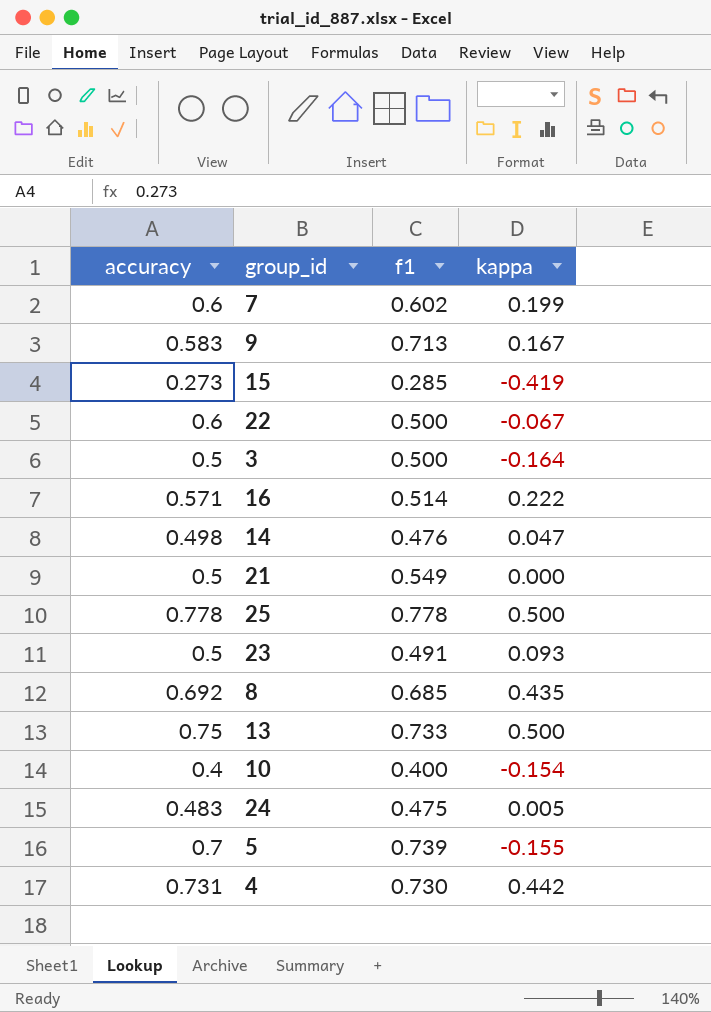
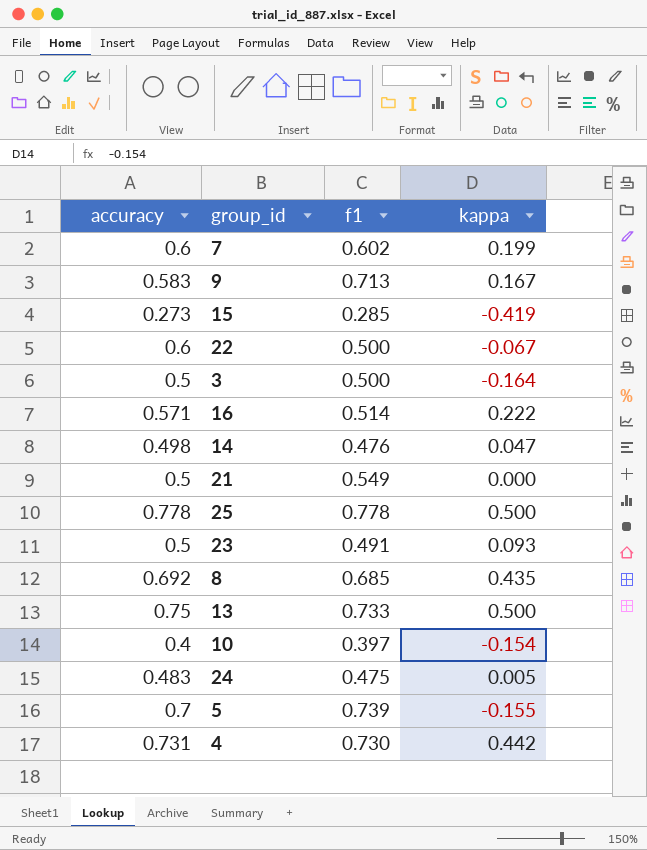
10 | f1: 0.400 -> 0.397

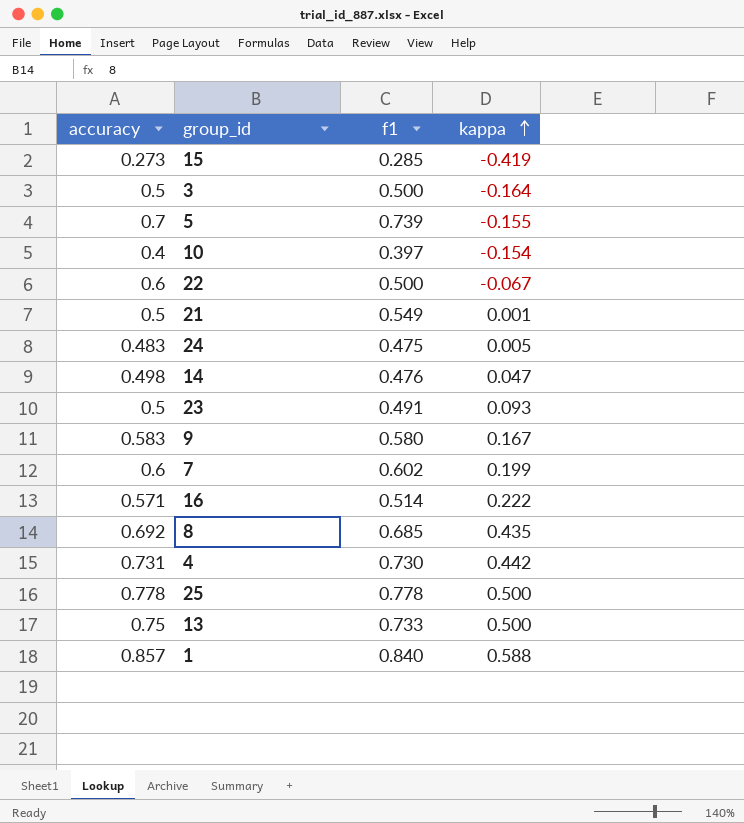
row order: none -> kappa ascending
21 | kappa: 0.000 -> 0.001
9 | f1: 0.713 -> 0.580
row 1: none -> 0.857 | 0.840 | 0.588

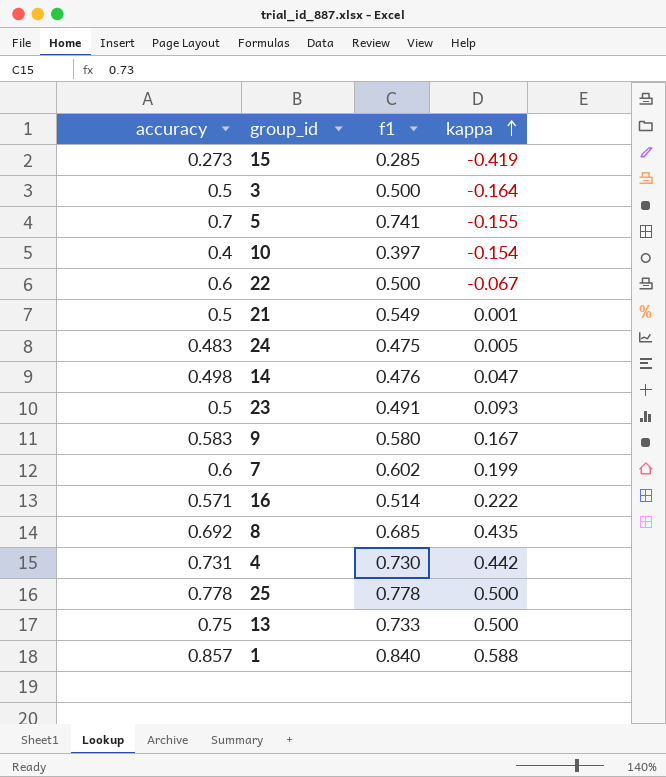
5 | f1: 0.739 -> 0.741

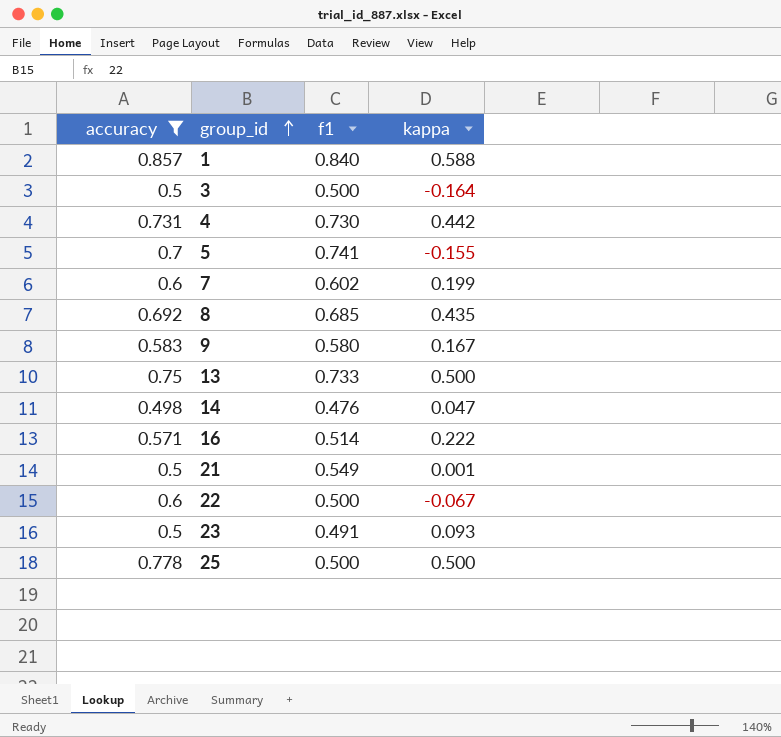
filter: none -> accuracy >= 0.498
row order: kappa ascending -> group_id ascending
25 | f1: 0.778 -> 0.500

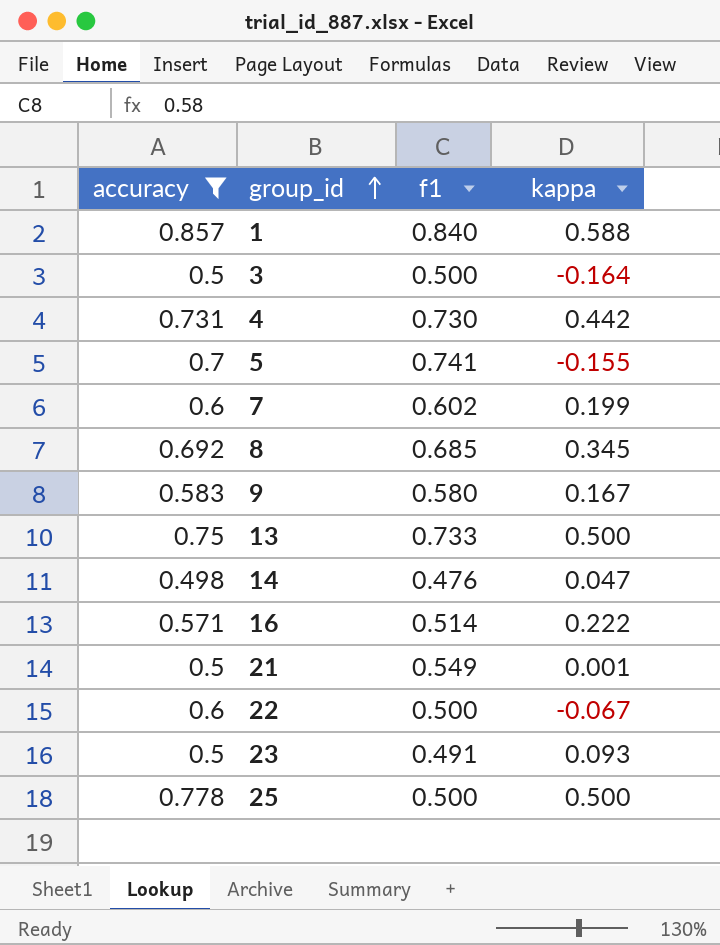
8 | kappa: 0.435 -> 0.345

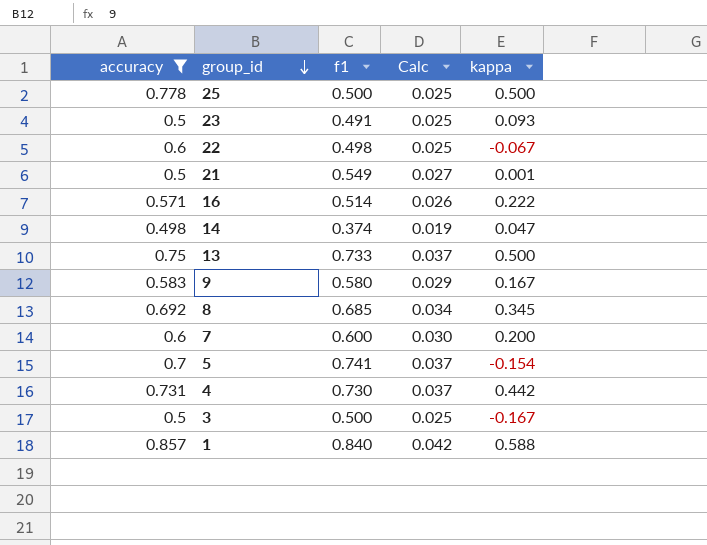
row order: group_id ascending -> group_id descending
column Calc | formula: none -> [f1] * 0.05
22 | f1: 0.500 -> 0.498
14 | f1: 0.476 -> 0.374
7 | f1: 0.602 -> 0.600
7 | kappa: 0.199 -> 0.200
5 | kappa: -0.155 -> -0.154
3 | kappa: -0.164 -> -0.167

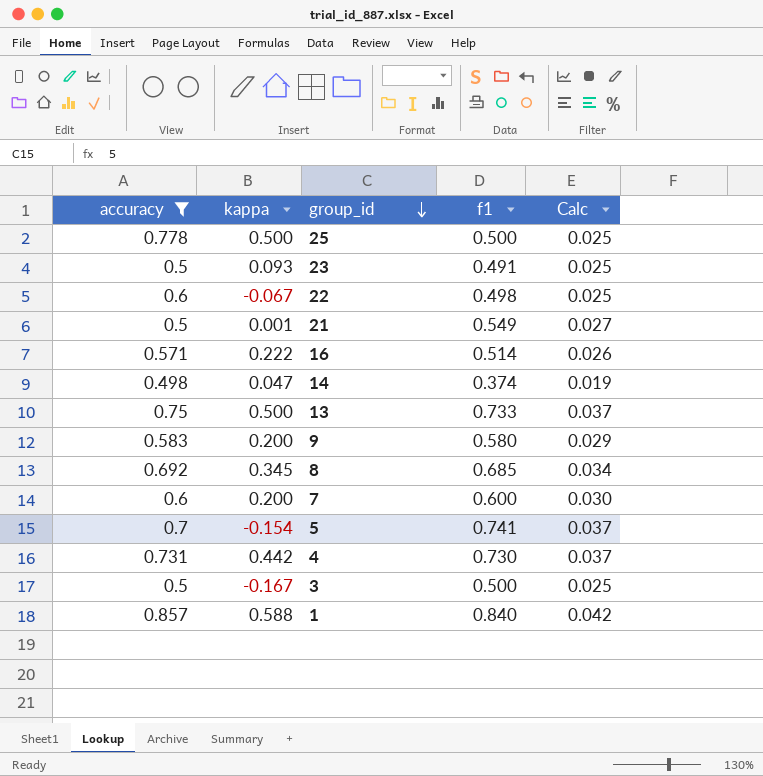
column kappa | position: 5 -> 2
9 | kappa: 0.167 -> 0.200

